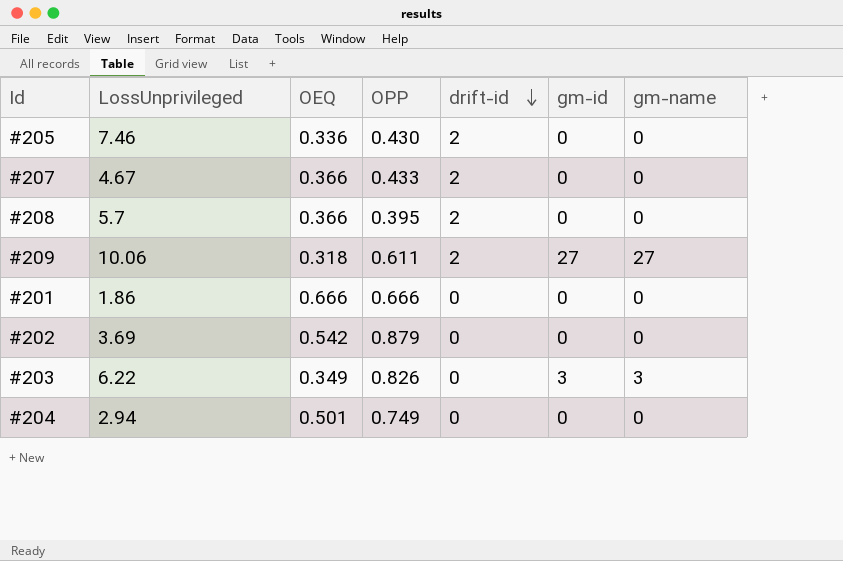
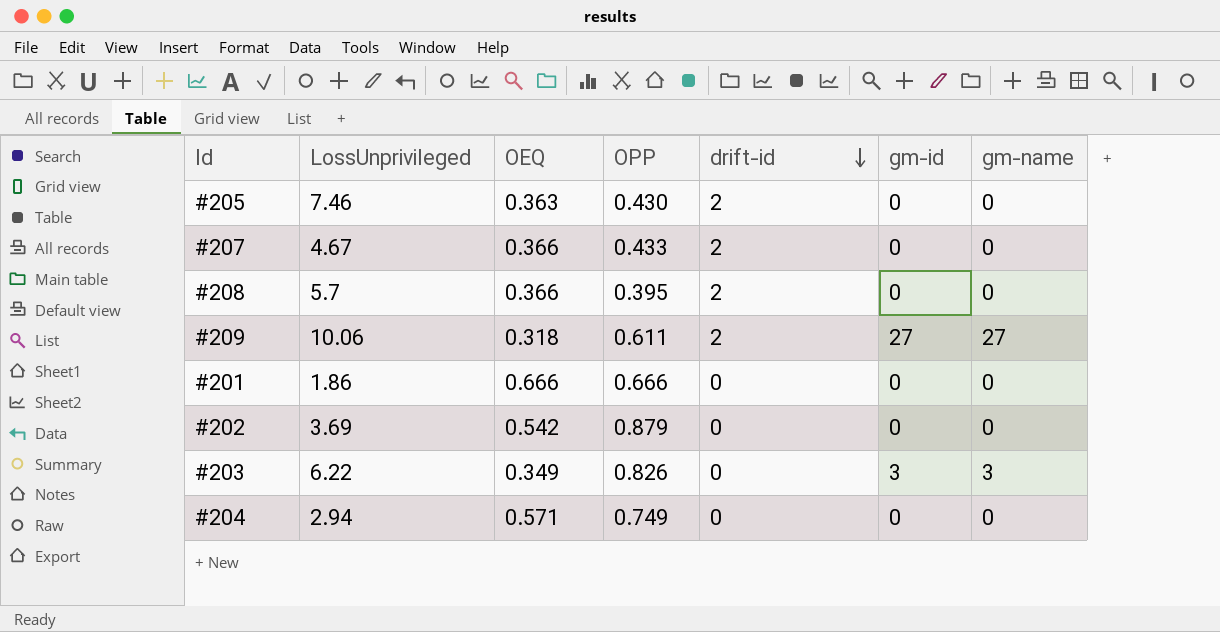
#205 | OEQ: 0.336 -> 0.363
#204 | OEQ: 0.501 -> 0.571

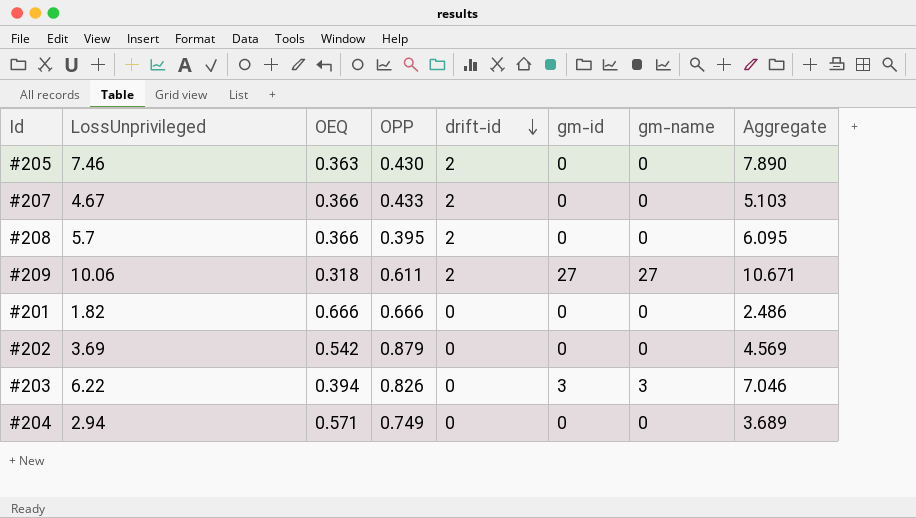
column Aggregate | formula: none -> [LossUnprivileged] + [OPP]
#201 | LossUnprivileged: 1.86 -> 1.82
#203 | OEQ: 0.349 -> 0.394

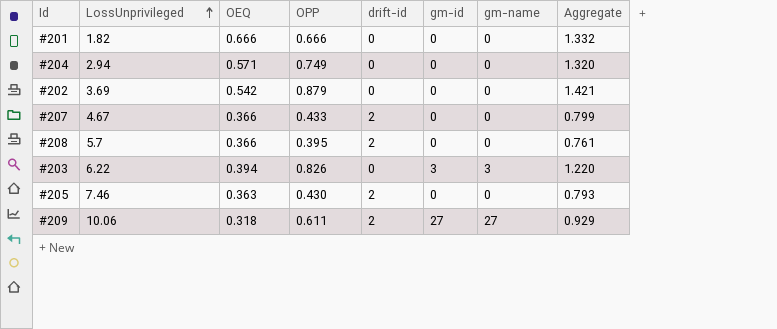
row order: drift-id descending -> LossUnprivileged ascending
column Aggregate | formula: [LossUnprivileged] + [OPP] -> [OEQ] + [OPP]

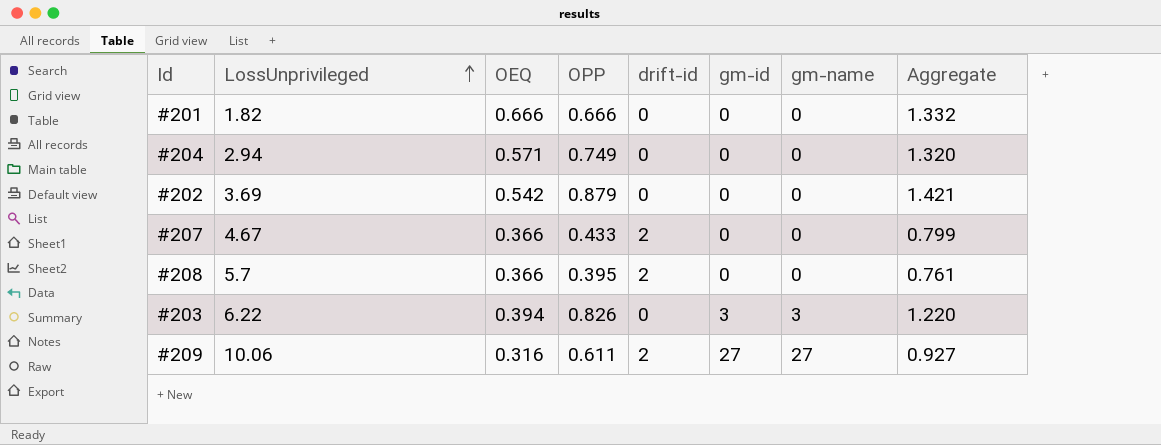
row #205: 7.46 | 0.363 | 0.430 | 2 | 0 | 0 | 0.793 -> none
#209 | OEQ: 0.318 -> 0.316
#209 | Aggregate: 0.929 -> 0.927

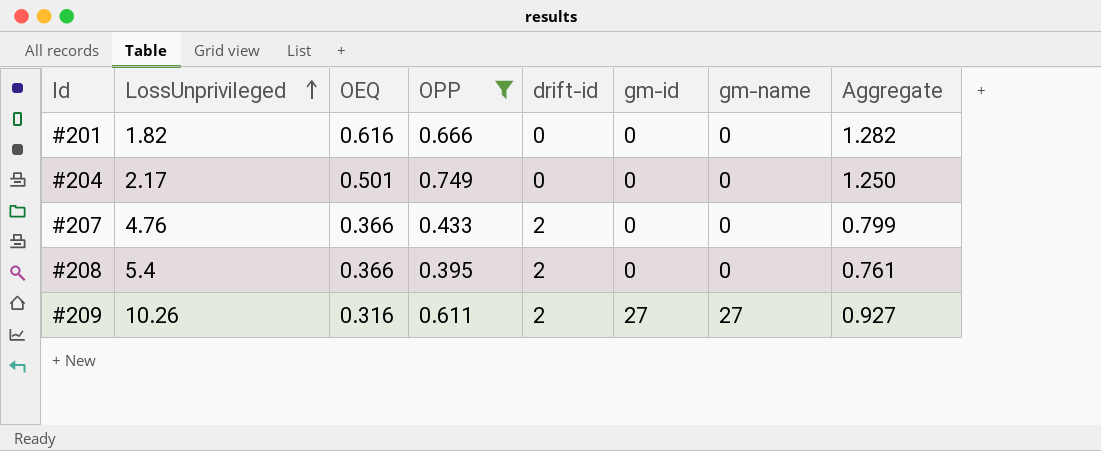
filter: none -> OPP <= 0.749
#201 | OEQ: 0.666 -> 0.616
#201 | Aggregate: 1.332 -> 1.282
#204 | LossUnprivileged: 2.94 -> 2.17
#204 | OEQ: 0.571 -> 0.501
#204 | Aggregate: 1.320 -> 1.250
#207 | LossUnprivileged: 4.67 -> 4.76
#208 | LossUnprivileged: 5.7 -> 5.4
#209 | LossUnprivileged: 10.06 -> 10.26

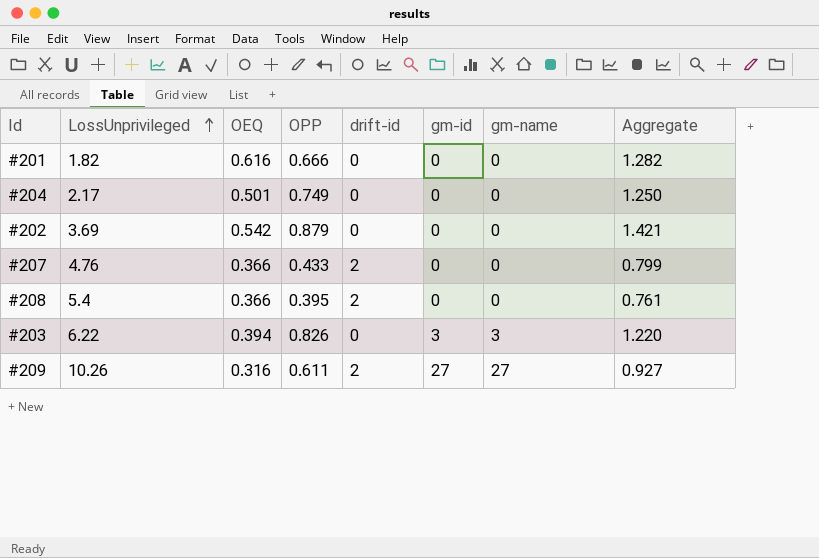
filter: OPP <= 0.749 -> none

